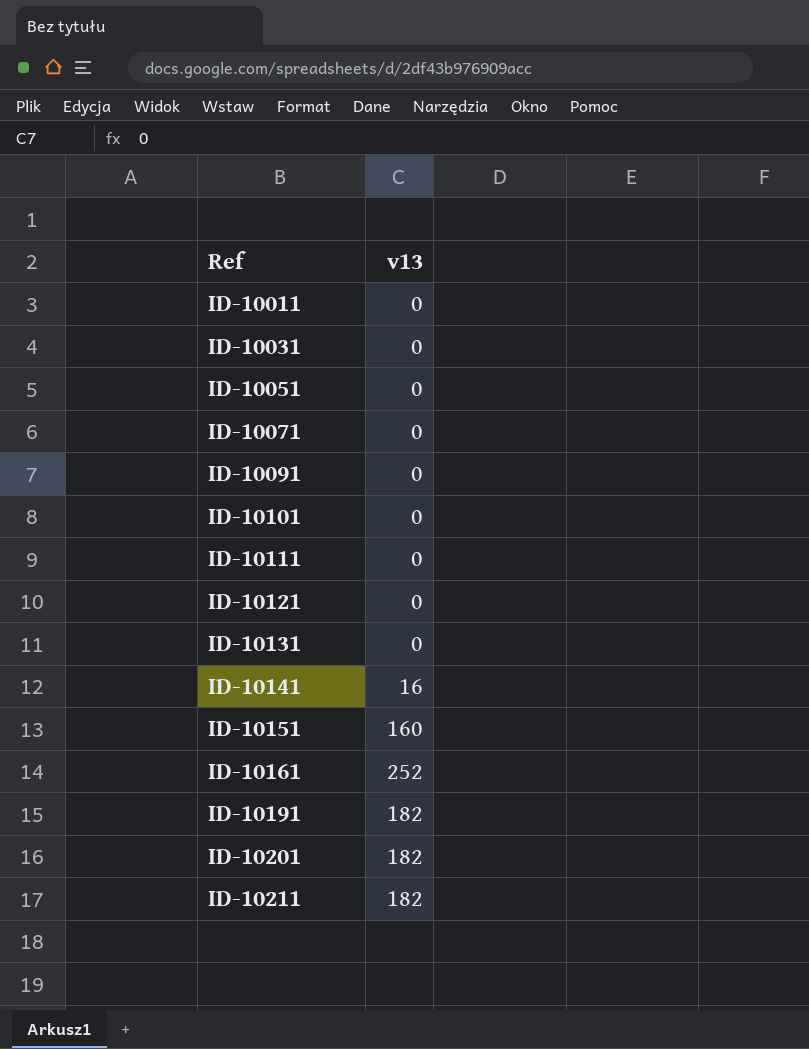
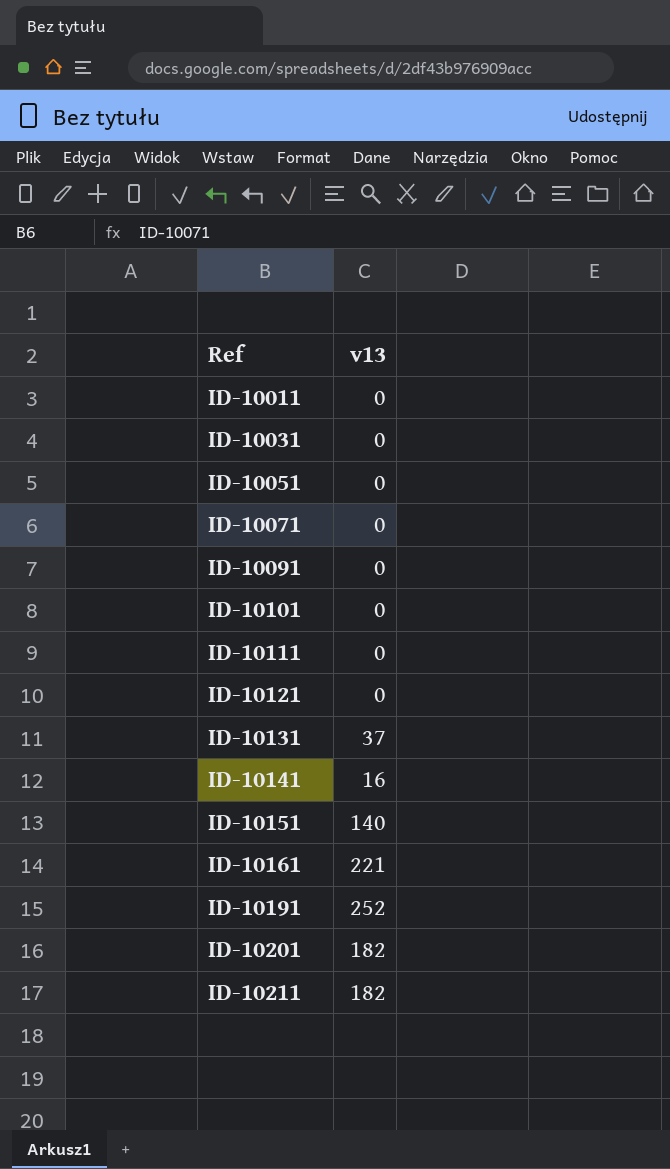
ID-10131 | v13: 0 -> 37
ID-10151 | v13: 160 -> 140
ID-10161 | v13: 252 -> 221
ID-10191 | v13: 182 -> 252

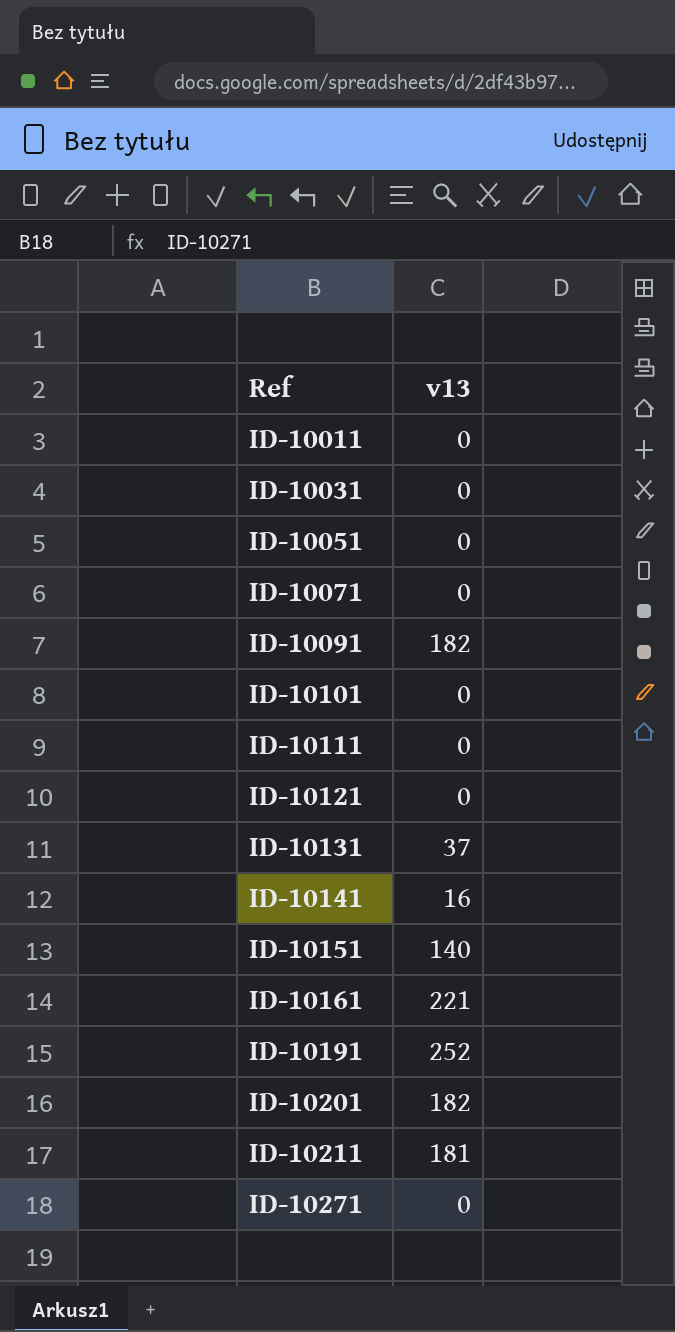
ID-10091 | v13: 0 -> 182
ID-10211 | v13: 182 -> 181
row ID-10271: none -> 0

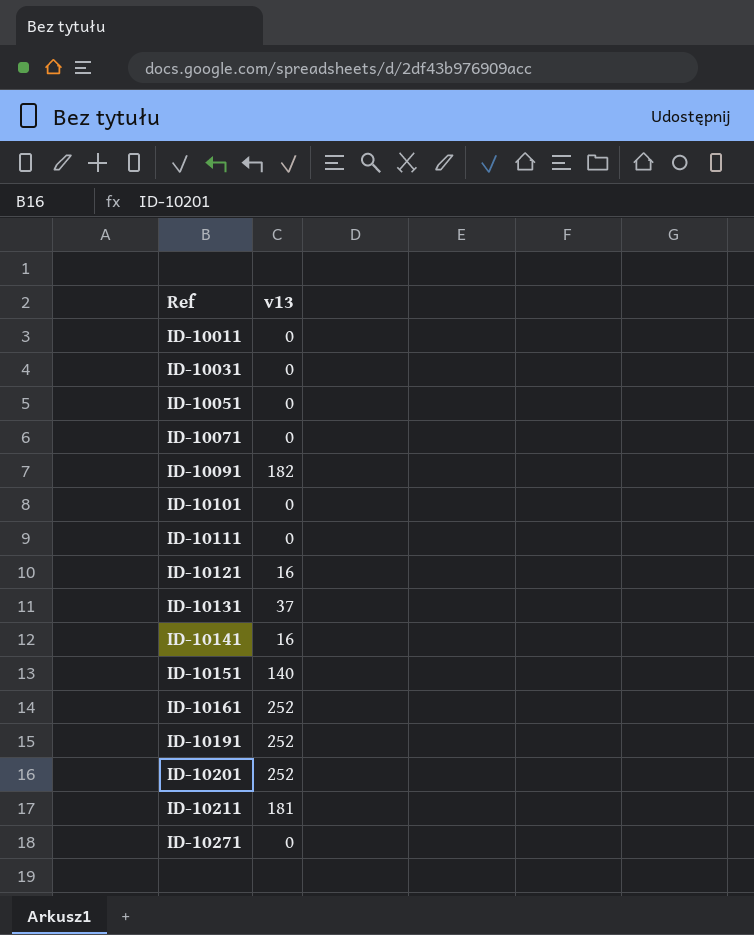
ID-10121 | v13: 0 -> 16
ID-10161 | v13: 221 -> 252
ID-10201 | v13: 182 -> 252

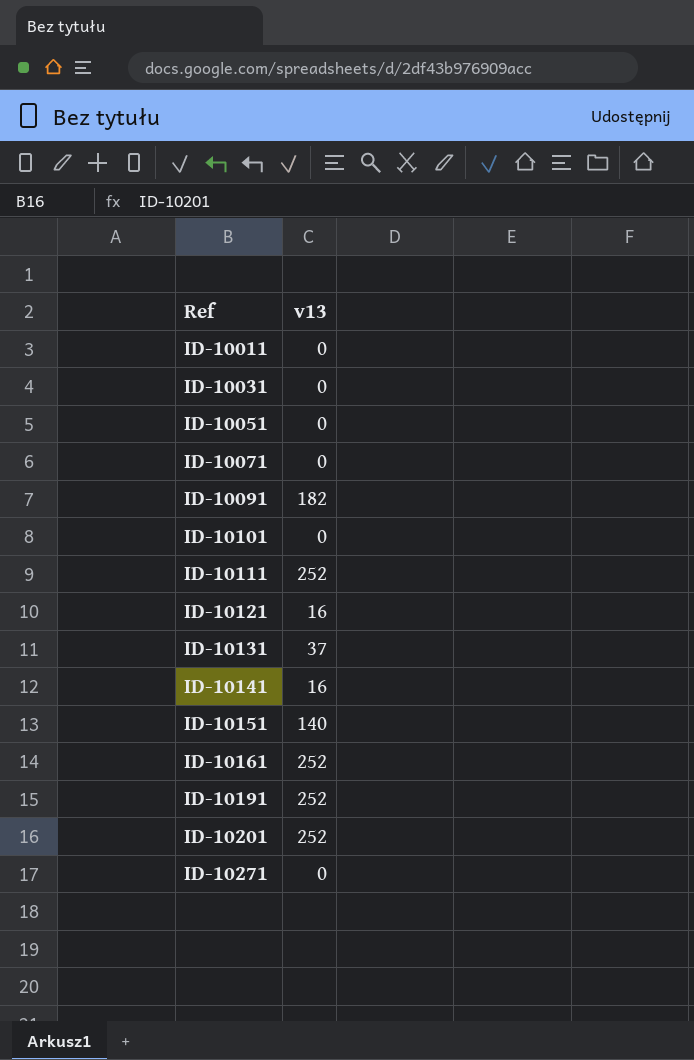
row ID-10211: 181 -> none
ID-10111 | v13: 0 -> 252

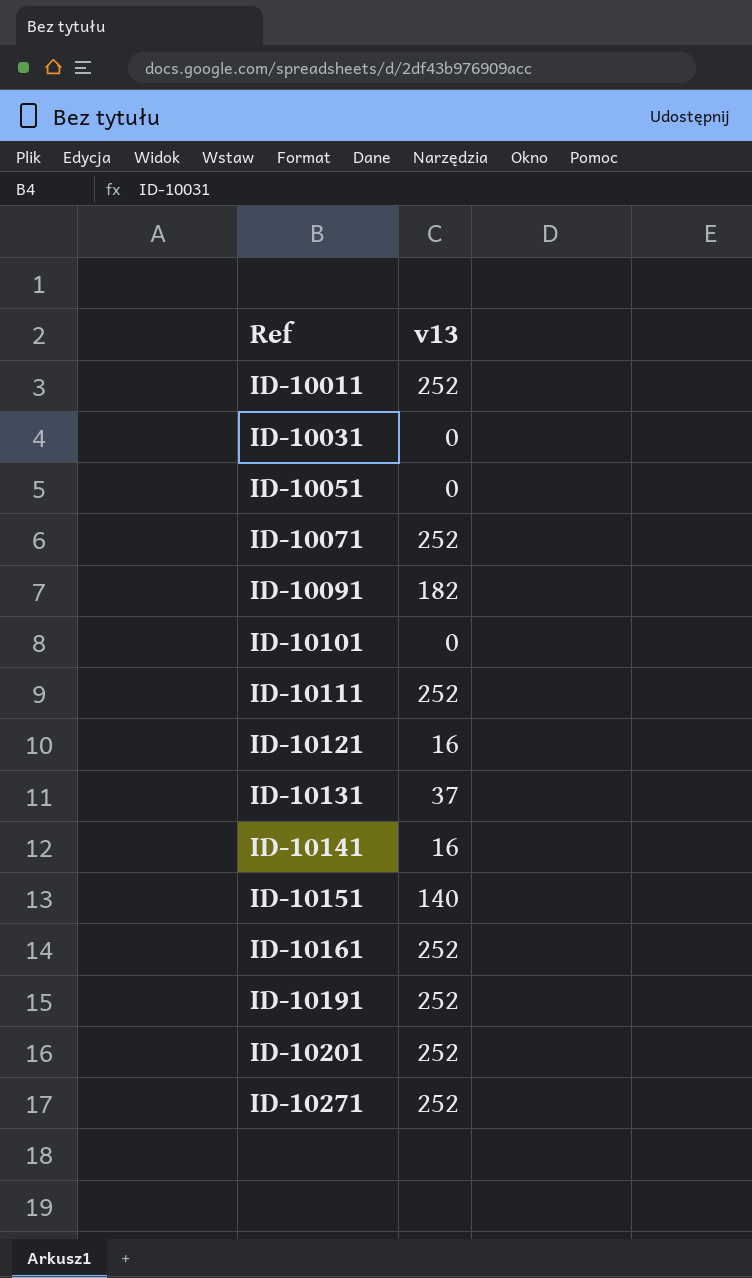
ID-10011 | v13: 0 -> 252
ID-10071 | v13: 0 -> 252
ID-10271 | v13: 0 -> 252

